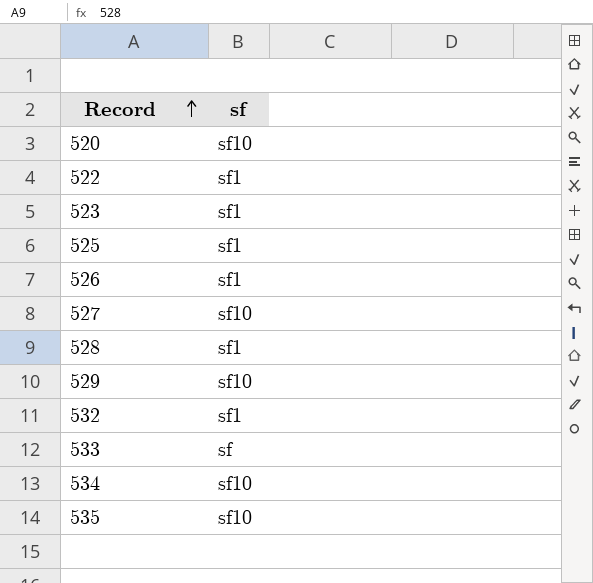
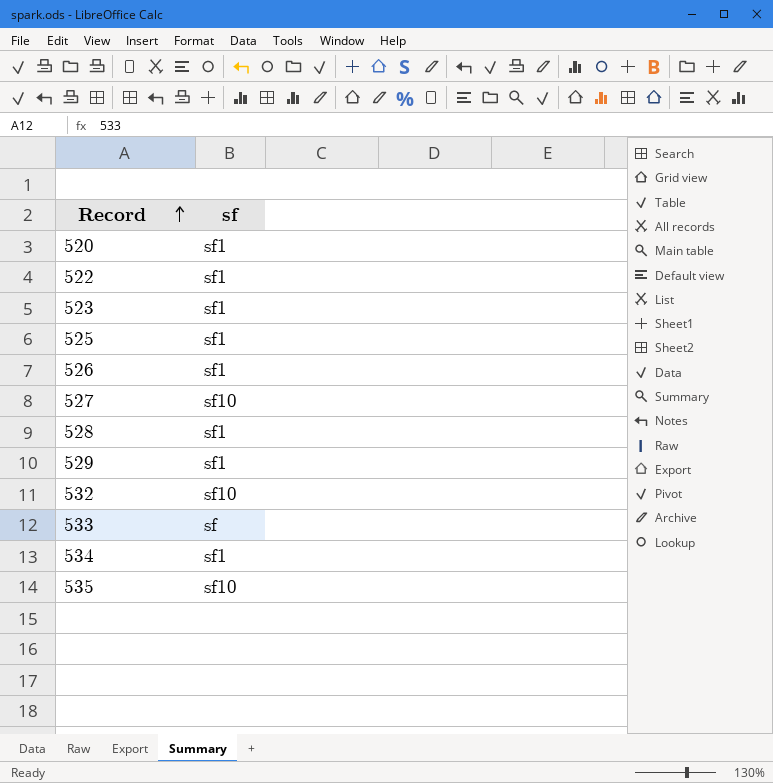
520 | sf: sf10 -> sf1
529 | sf: sf10 -> sf1
532 | sf: sf1 -> sf10
534 | sf: sf10 -> sf1

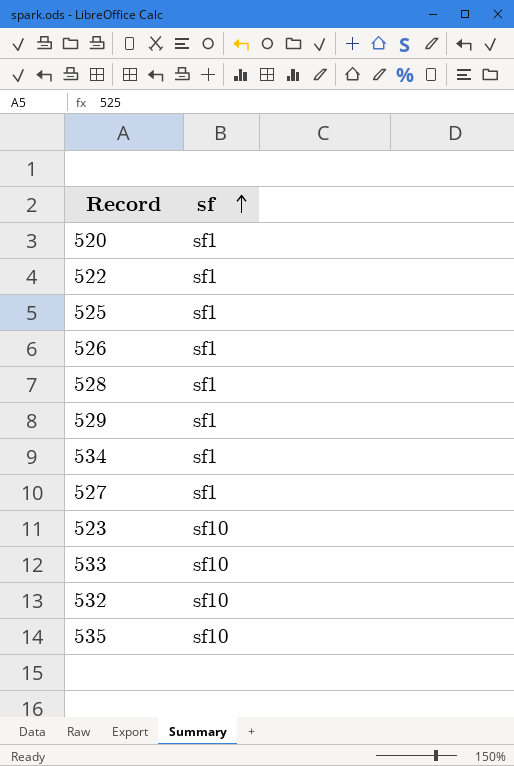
row order: Record ascending -> sf ascending
527 | sf: sf10 -> sf1
523 | sf: sf1 -> sf10
533 | sf: sf -> sf10

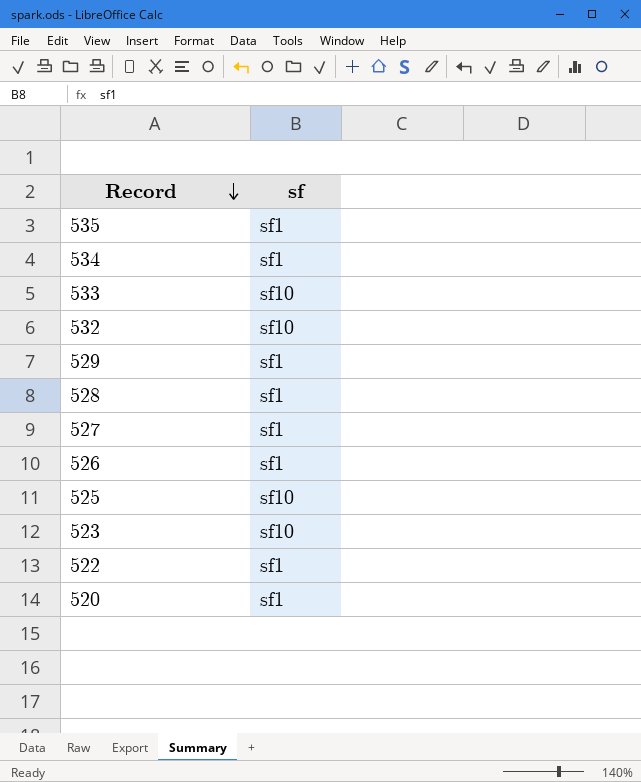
row order: sf ascending -> Record descending
535 | sf: sf10 -> sf1
525 | sf: sf1 -> sf10

